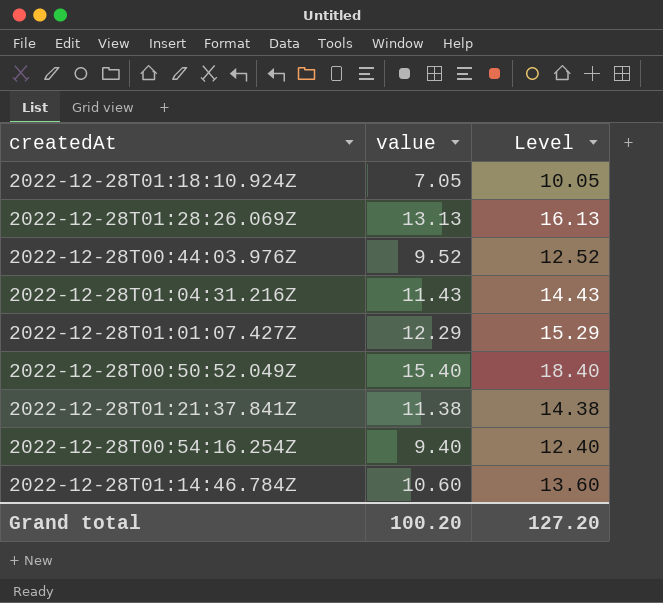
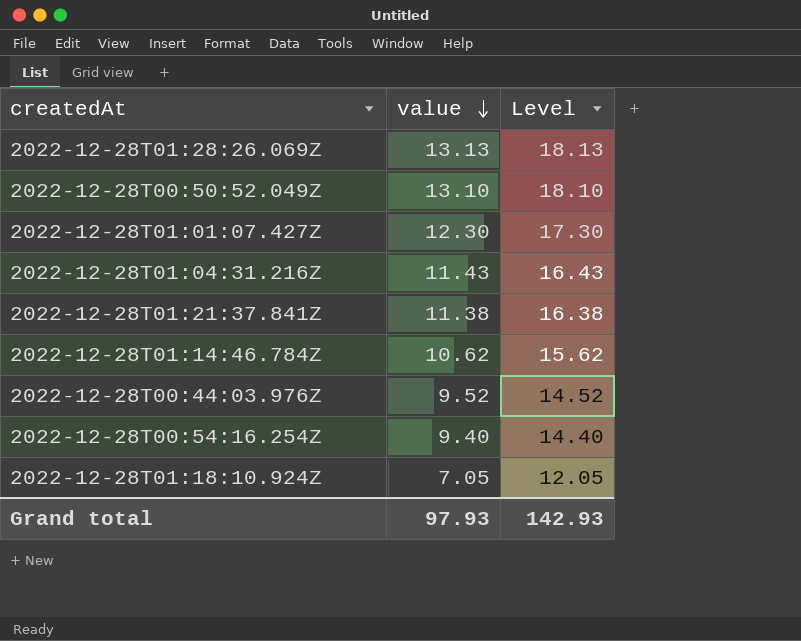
row order: none -> value descending
column Level | formula: [value] + 3 -> [value] + 5
2022-12-28T00:50:52.049Z | value: 15.40 -> 13.10
2022-12-28T01:01:07.427Z | value: 12.29 -> 12.30
2022-12-28T01:14:46.784Z | value: 10.60 -> 10.62
Grand total | value: 100.20 -> 97.93
Grand total | Level: 127.20 -> 142.93

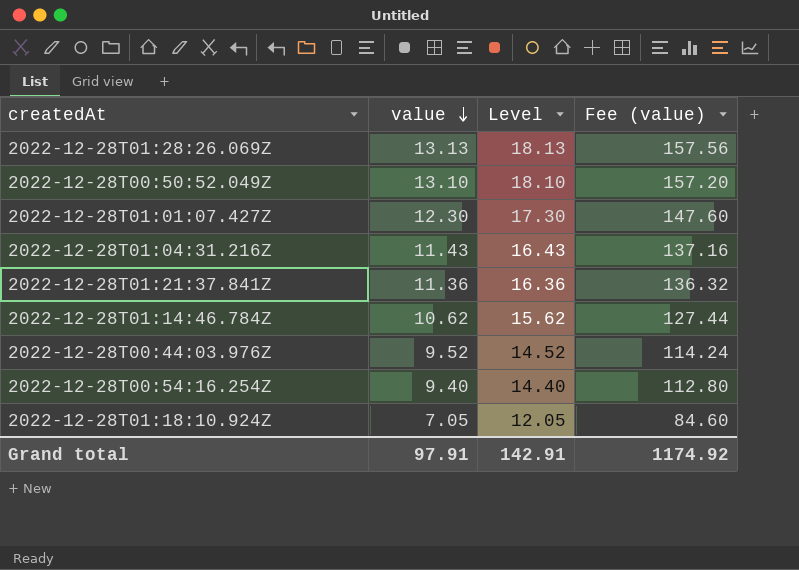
column Fee (value) | formula: none -> [value] * 12
2022-12-28T01:21:37.841Z | value: 11.38 -> 11.36
2022-12-28T01:21:37.841Z | Level: 16.38 -> 16.36
Grand total | value: 97.93 -> 97.91
Grand total | Level: 142.93 -> 142.91

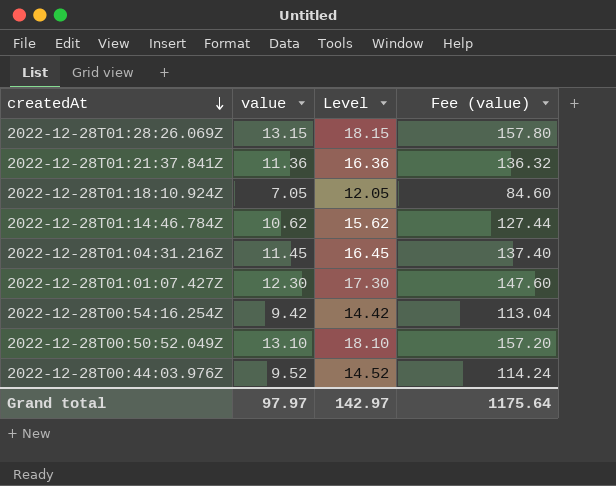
row order: value descending -> createdAt descending
2022-12-28T01:28:26.069Z | value: 13.13 -> 13.15
2022-12-28T01:28:26.069Z | Level: 18.13 -> 18.15
2022-12-28T01:28:26.069Z | Fee (value): 157.56 -> 157.80
2022-12-28T01:04:31.216Z | value: 11.43 -> 11.45
2022-12-28T01:04:31.216Z | Level: 16.43 -> 16.45
2022-12-28T01:04:31.216Z | Fee (value): 137.16 -> 137.40
2022-12-28T00:54:16.254Z | value: 9.40 -> 9.42
2022-12-28T00:54:16.254Z | Level: 14.40 -> 14.42
2022-12-28T00:54:16.254Z | Fee (value): 112.80 -> 113.04
Grand total | value: 97.91 -> 97.97
Grand total | Level: 142.91 -> 142.97
Grand total | Fee (value): 1174.92 -> 1175.64

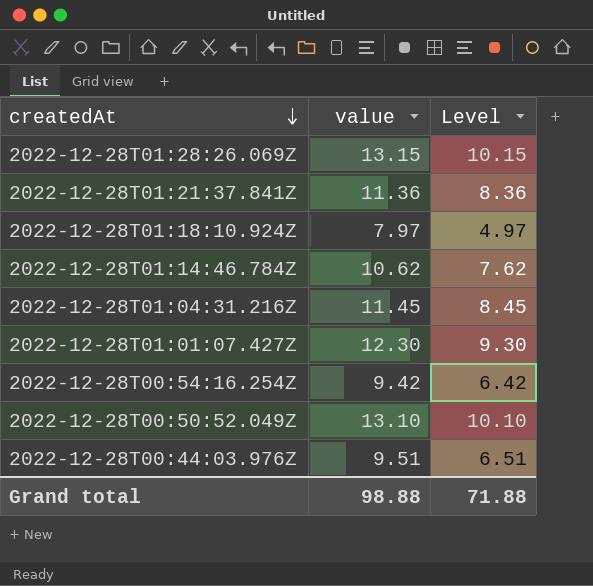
column Fee (value) | formula: [value] * 12 -> none
column Level | formula: [value] + 5 -> [value] - 3
2022-12-28T01:18:10.924Z | value: 7.05 -> 7.97
2022-12-28T00:44:03.976Z | value: 9.52 -> 9.51
Grand total | value: 97.97 -> 98.88
Grand total | Level: 142.97 -> 71.88

